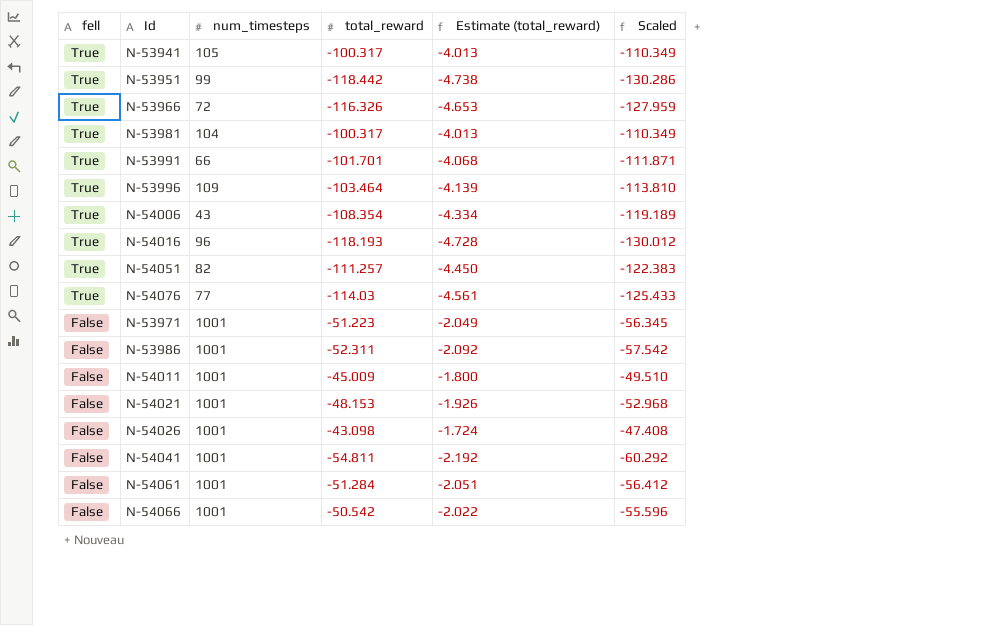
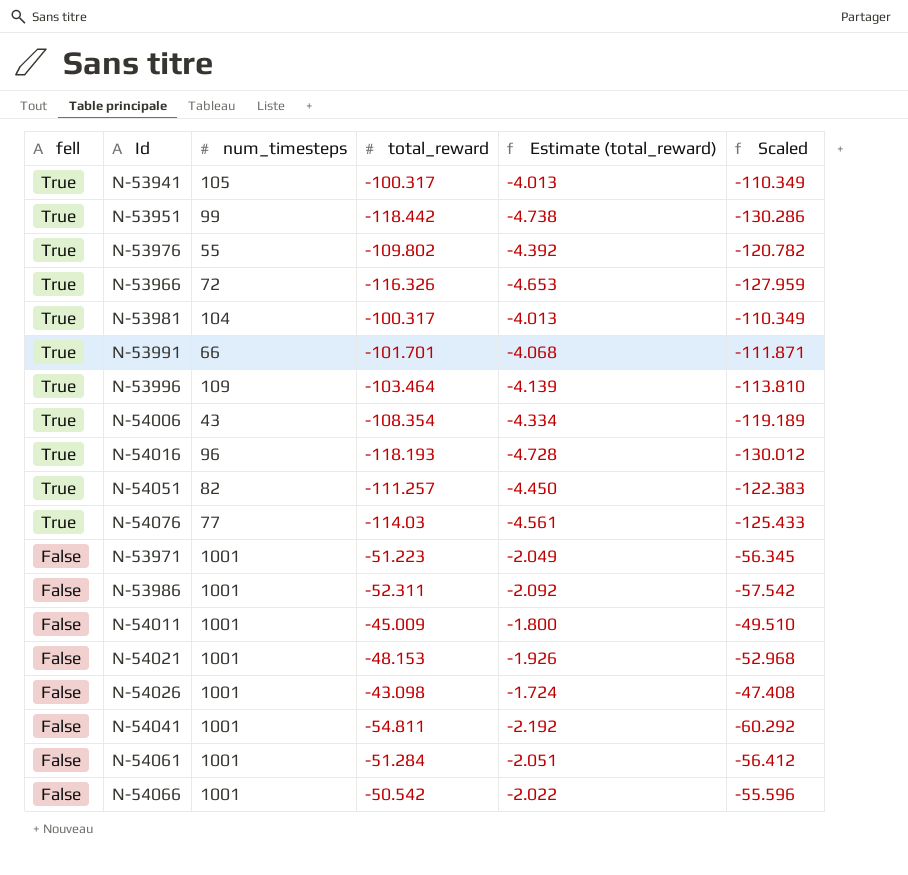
row N-53976: none -> True | 55 | -109.802 | -4.392 | -120.782

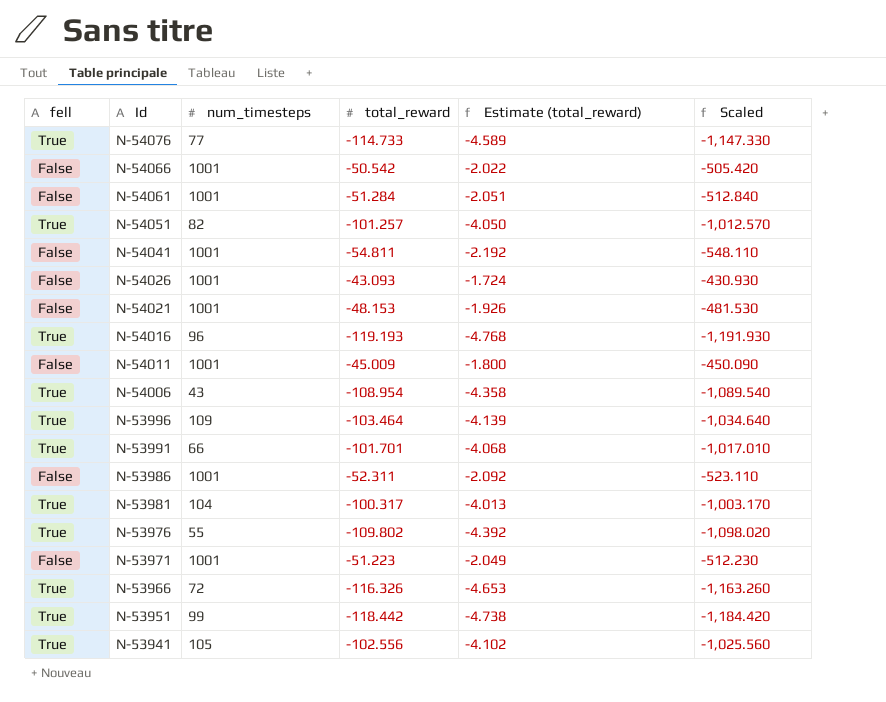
row order: fell descending -> Id descending
column Scaled | formula: [total_reward] * 1.1 -> [total_reward] * 10
N-54076 | total_reward: -114.03 -> -114.733
N-54076 | Estimate (total_reward): -4.561 -> -4.589
N-54051 | total_reward: -111.257 -> -101.257
N-54051 | Estimate (total_reward): -4.450 -> -4.050
N-54026 | total_reward: -43.098 -> -43.093
N-54016 | total_reward: -118.193 -> -119.193
N-54016 | Estimate (total_reward): -4.728 -> -4.768
N-54006 | total_reward: -108.354 -> -108.954
N-54006 | Estimate (total_reward): -4.334 -> -4.358
N-53941 | total_reward: -100.317 -> -102.556
N-53941 | Estimate (total_reward): -4.013 -> -4.102

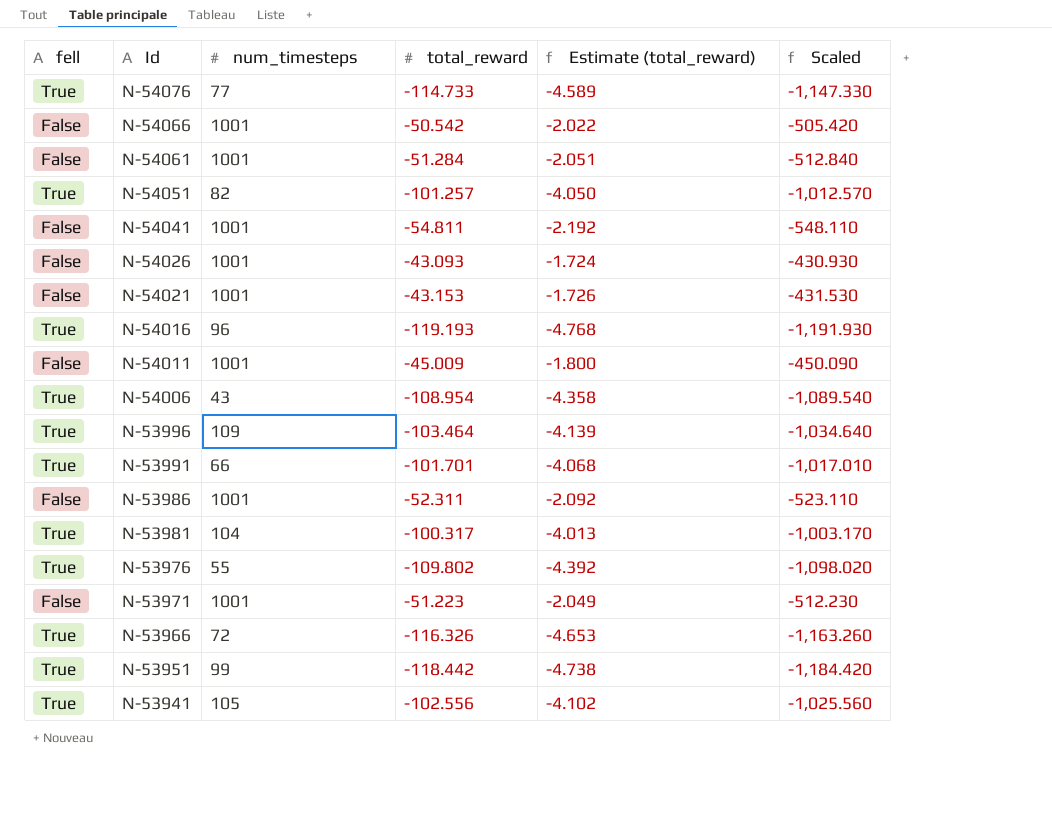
N-54021 | total_reward: -48.153 -> -43.153
N-54021 | Estimate (total_reward): -1.926 -> -1.726
N-54021 | Scaled: -481.530 -> -431.530

